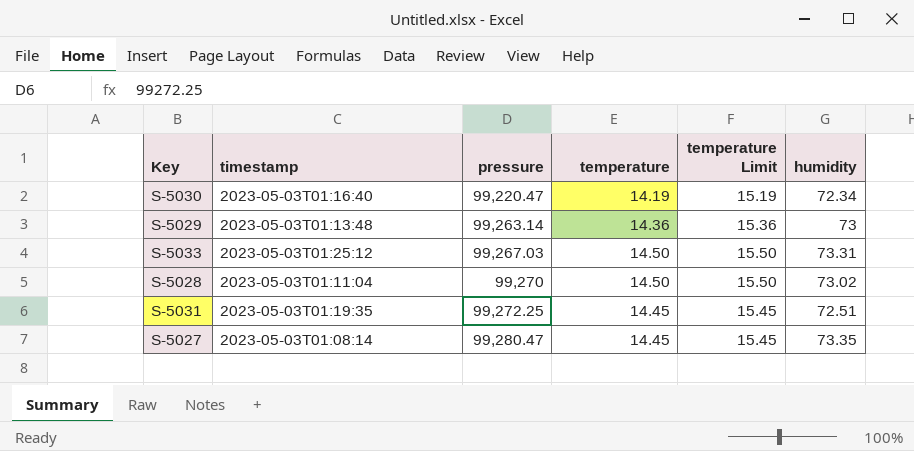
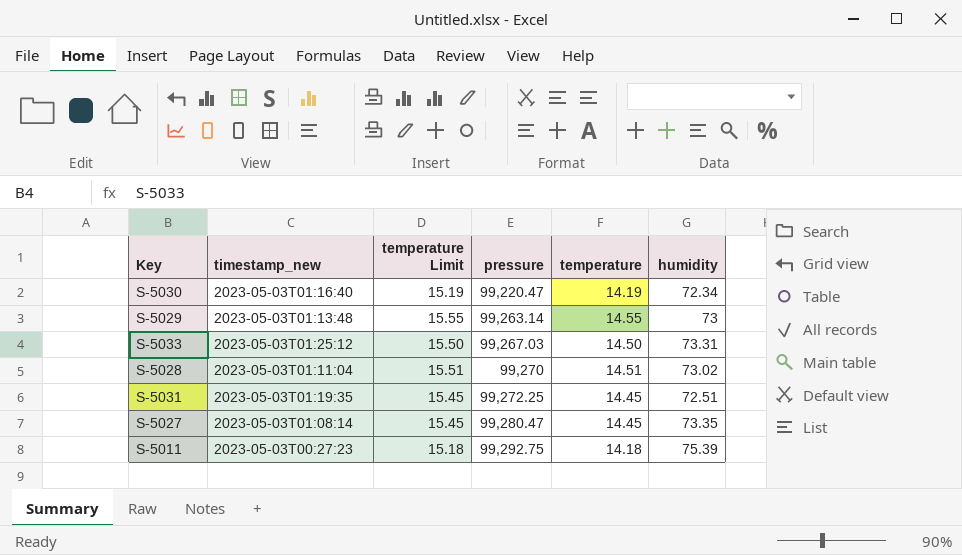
column name: timestamp -> timestamp_new
column temperature Limit | position: 5 -> 3
S-5029 | temperature Limit: 15.36 -> 15.55
S-5029 | temperature: 14.36 -> 14.55
S-5028 | temperature Limit: 15.50 -> 15.51
S-5028 | temperature: 14.50 -> 14.51
row S-5011: none -> 2023-05-03T00:27:23 | 15.18 | 99,292.75 | 14.18 | 75.39

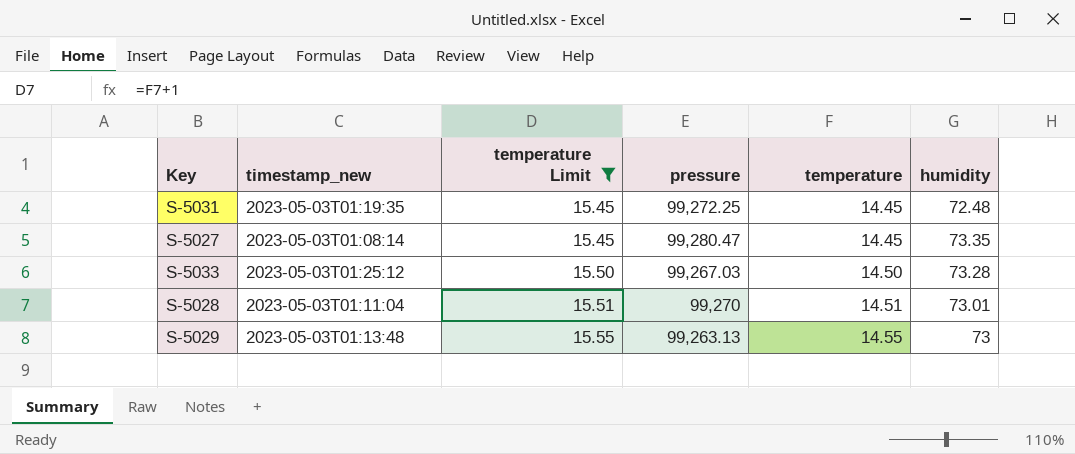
filter: none -> temperature Limit >= 15.45
row order: pressure ascending -> temperature Limit ascending
S-5031 | humidity: 72.51 -> 72.48
S-5033 | humidity: 73.31 -> 73.28
S-5028 | humidity: 73.02 -> 73.01
S-5029 | pressure: 99,263.14 -> 99,263.13

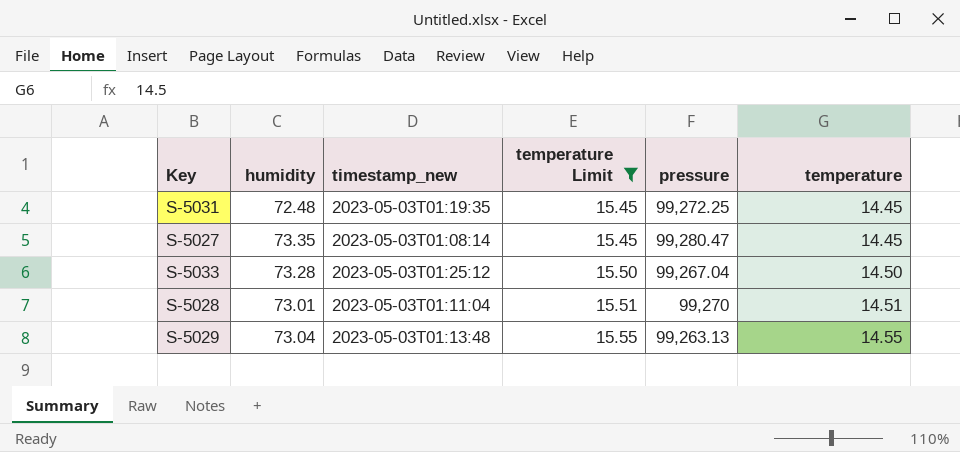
column humidity | position: 6 -> 2
S-5033 | pressure: 99,267.03 -> 99,267.04
S-5029 | humidity: 73 -> 73.04

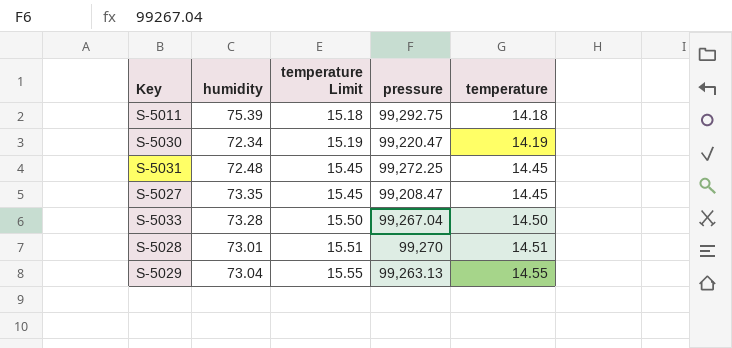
filter: temperature Limit >= 15.45 -> none
column timestamp_new | position: 3 -> none
S-5027 | pressure: 99,280.47 -> 99,208.47

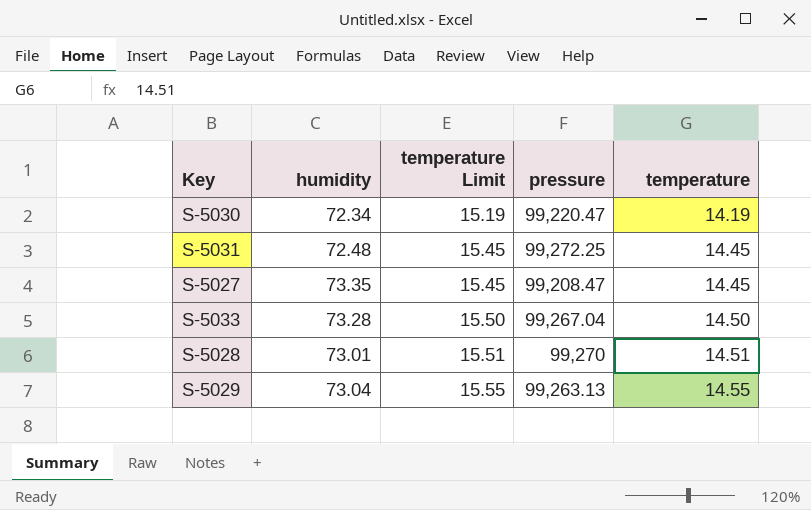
row S-5011: 75.39 | 15.18 | 99,292.75 | 14.18 -> none

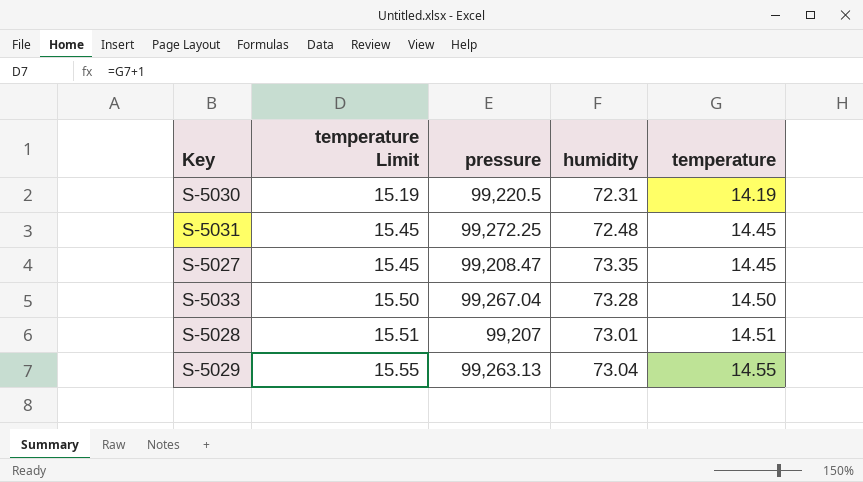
column humidity | position: 2 -> 4
S-5030 | pressure: 99,220.47 -> 99,220.5
S-5030 | humidity: 72.34 -> 72.31
S-5028 | pressure: 99,270 -> 99,207

